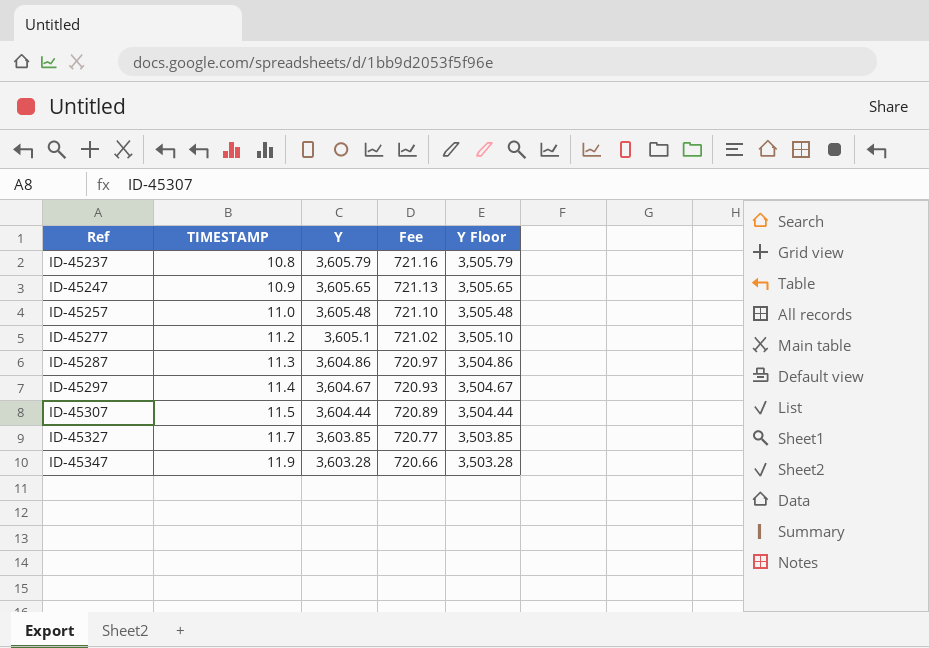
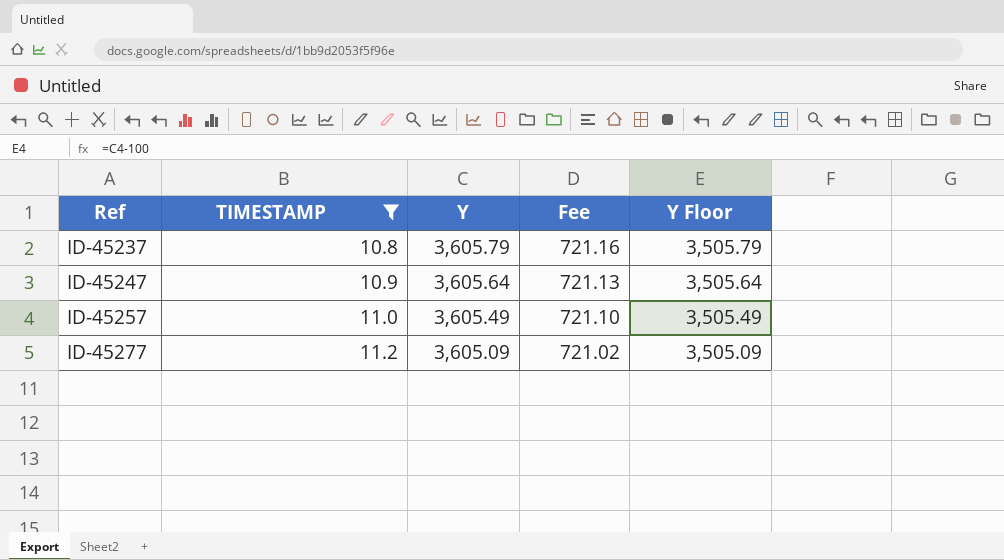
filter: none -> TIMESTAMP <= 11.2
ID-45247 | Y: 3,605.65 -> 3,605.64
ID-45247 | Y Floor: 3,505.65 -> 3,505.64
ID-45257 | Y: 3,605.48 -> 3,605.49
ID-45257 | Y Floor: 3,505.48 -> 3,505.49
ID-45277 | Y: 3,605.1 -> 3,605.09
ID-45277 | Y Floor: 3,505.10 -> 3,505.09

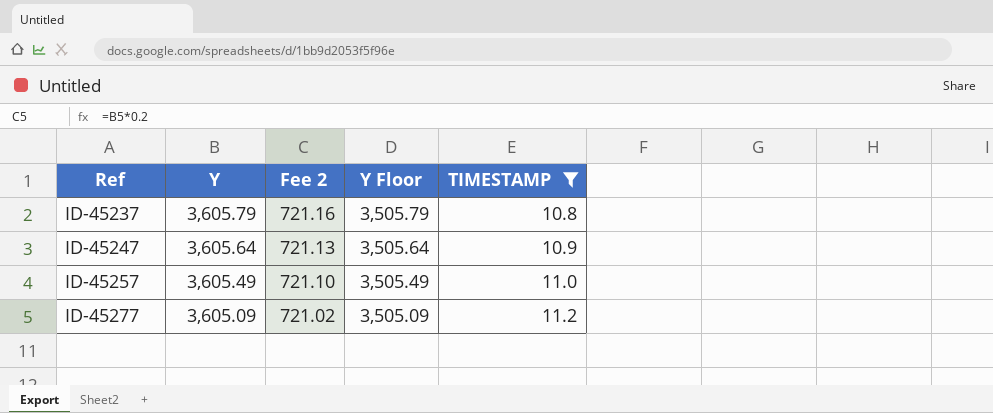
column name: Fee -> Fee 2
column TIMESTAMP | position: 2 -> 5

